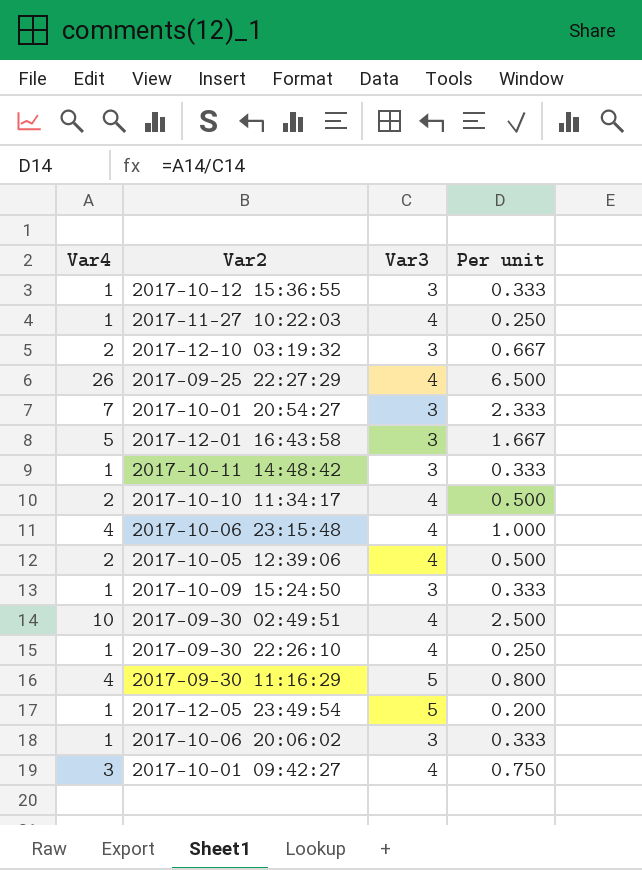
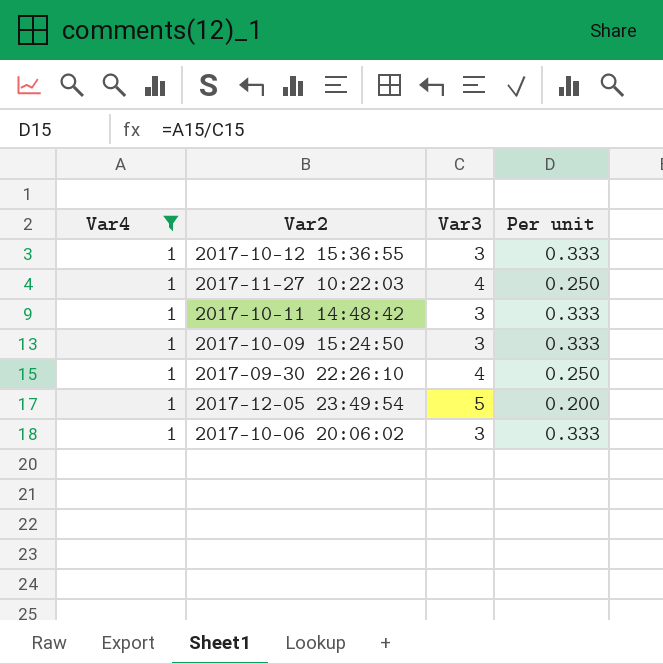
filter: none -> Var4 = 1

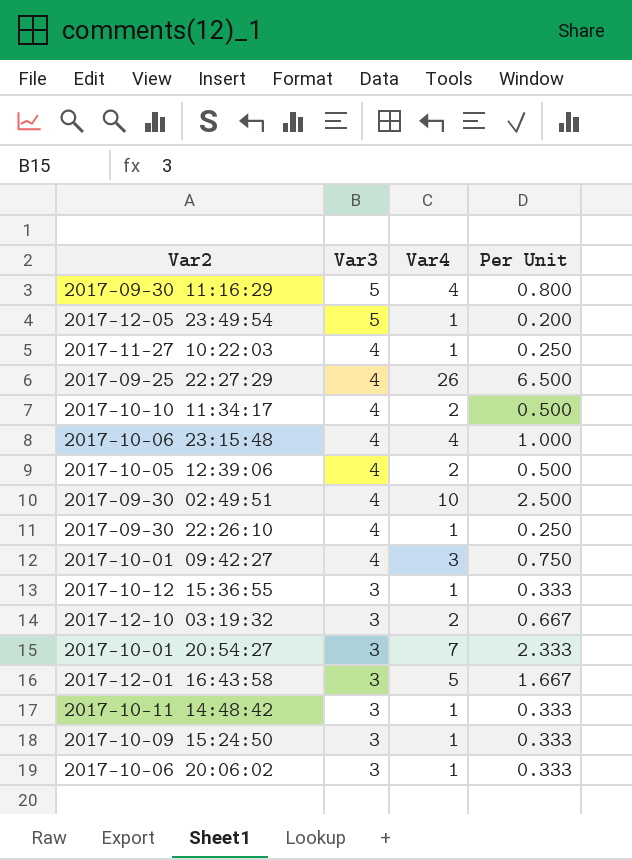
filter: Var4 = 1 -> none
row order: none -> Var3 descending
column Var4 | position: 1 -> 3
column name: Per unit -> Per Unit

